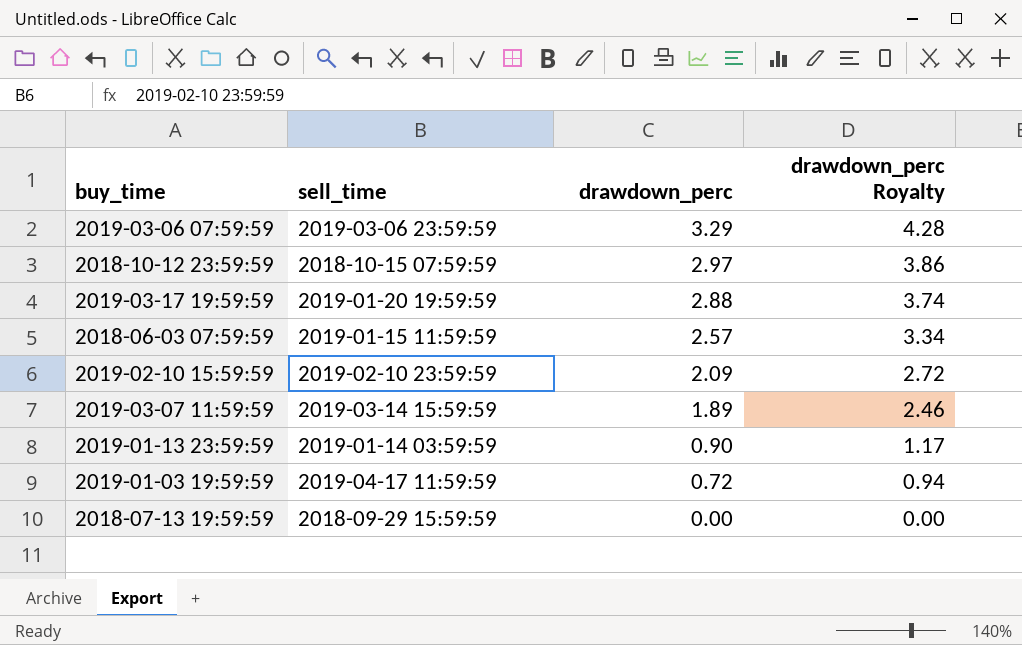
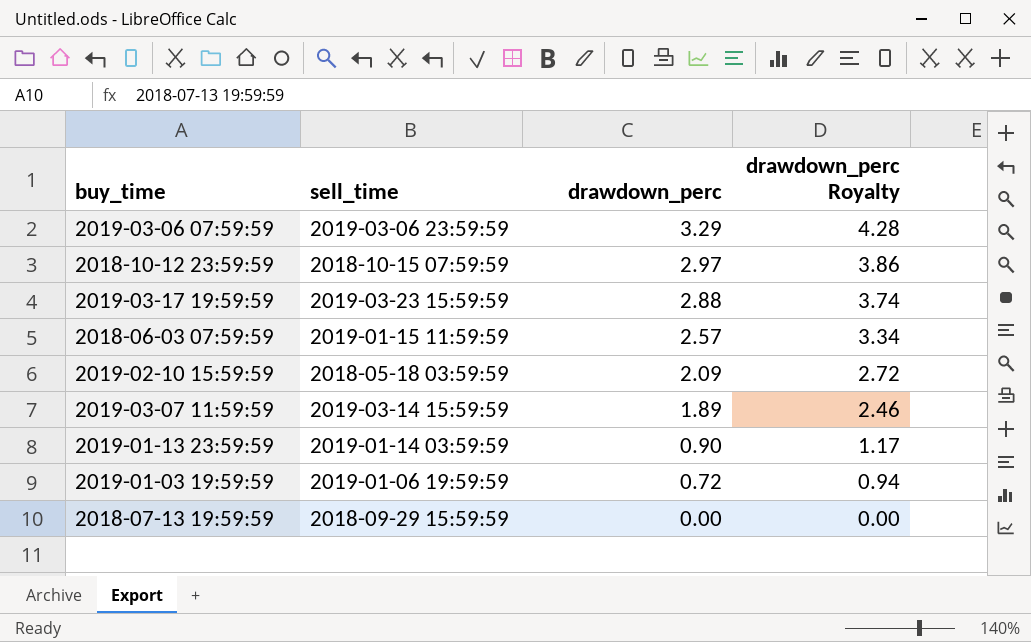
2019-03-17 19:59:59 | sell_time: 2019-01-20 19:59:59 -> 2019-03-23 15:59:59
2019-02-10 15:59:59 | sell_time: 2019-02-10 23:59:59 -> 2018-05-18 03:59:59
2019-01-03 19:59:59 | sell_time: 2019-04-17 11:59:59 -> 2019-01-06 19:59:59

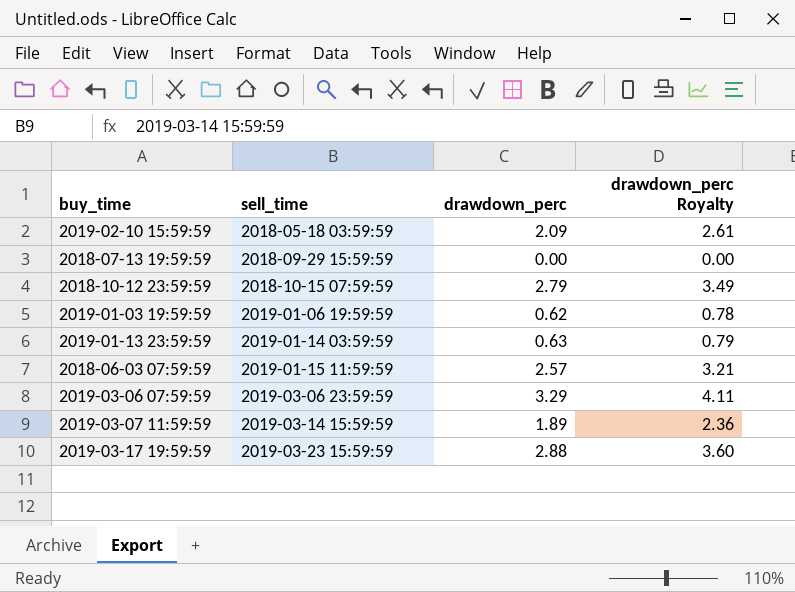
row order: drawdown_perc descending -> sell_time ascending
column drawdown_perc Royalty | formula: [drawdown_perc] * 1.3 -> [drawdown_perc] * 1.25
2018-10-12 23:59:59 | drawdown_perc: 2.97 -> 2.79
2019-01-03 19:59:59 | drawdown_perc: 0.72 -> 0.62
2019-01-13 23:59:59 | drawdown_perc: 0.90 -> 0.63

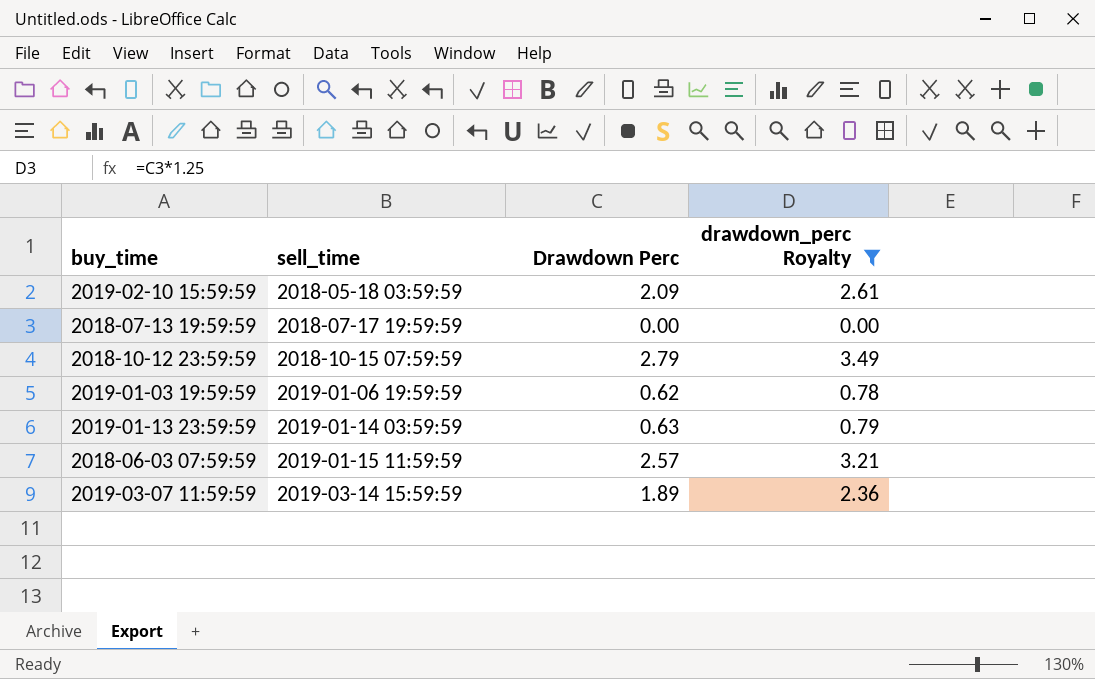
filter: none -> drawdown_perc Royalty <= 3.49
column name: drawdown_perc -> Drawdown Perc
2018-07-13 19:59:59 | sell_time: 2018-09-29 15:59:59 -> 2018-07-17 19:59:59

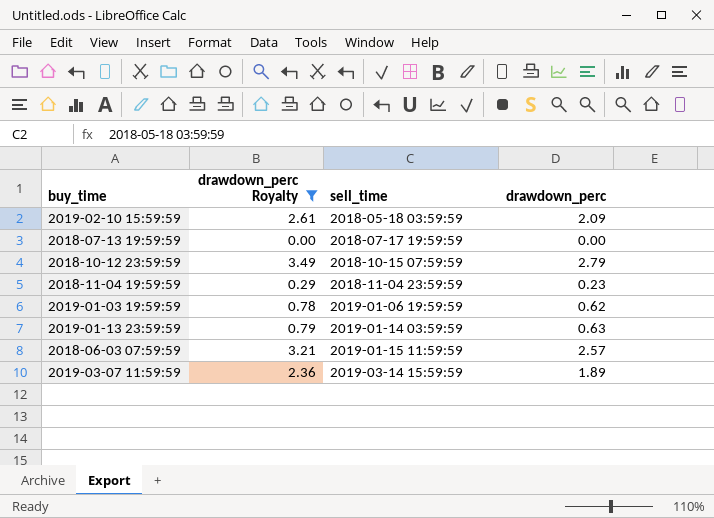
column drawdown_perc Royalty | position: 4 -> 2
column name: Drawdown Perc -> drawdown_perc
row 2018-11-04 19:59:59: none -> 0.29 | 2018-11-04 23:59:59 | 0.23

